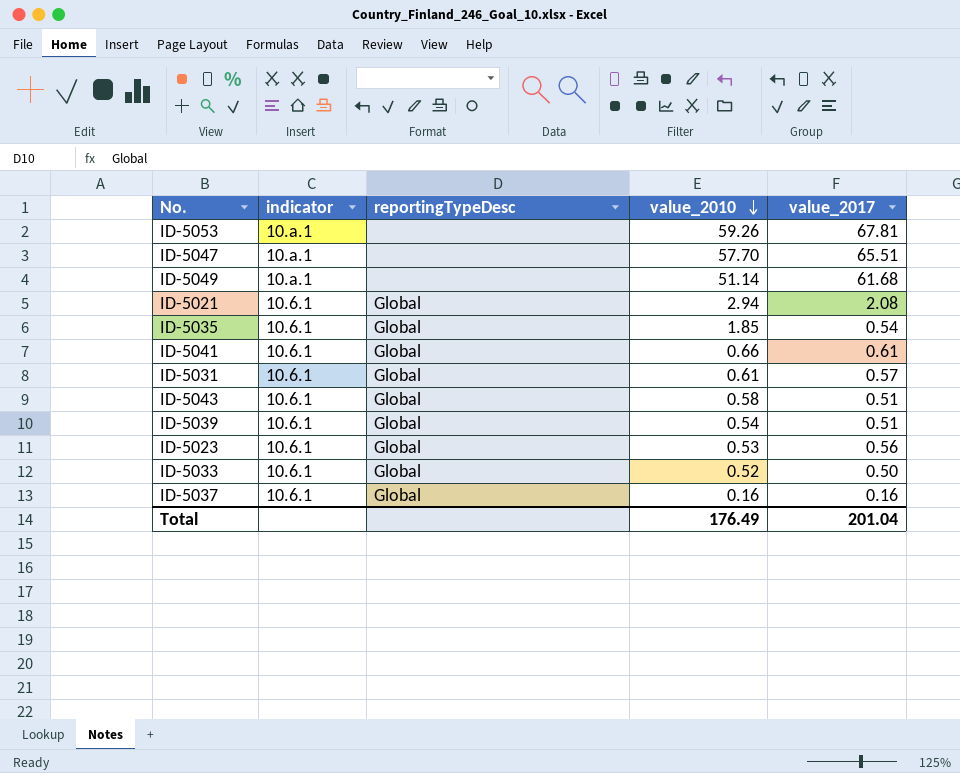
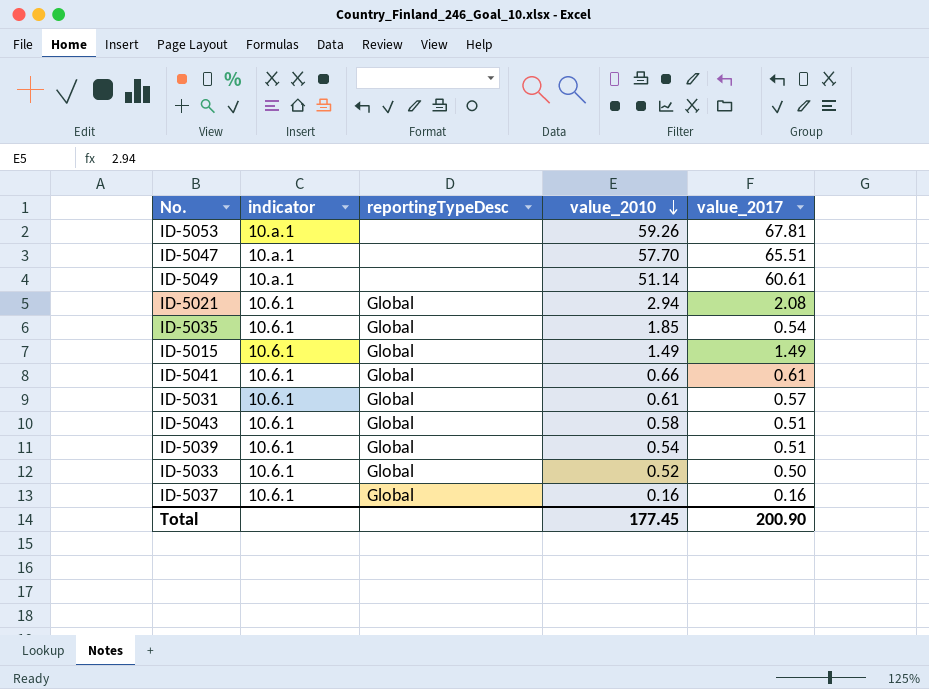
row ID-5023: 10.6.1 | Global | 0.53 | 0.56 -> none
ID-5049 | value_2017: 61.68 -> 60.61
row ID-5015: none -> 10.6.1 | Global | 1.49 | 1.49
Total | value_2010: 176.49 -> 177.45
Total | value_2017: 201.04 -> 200.90

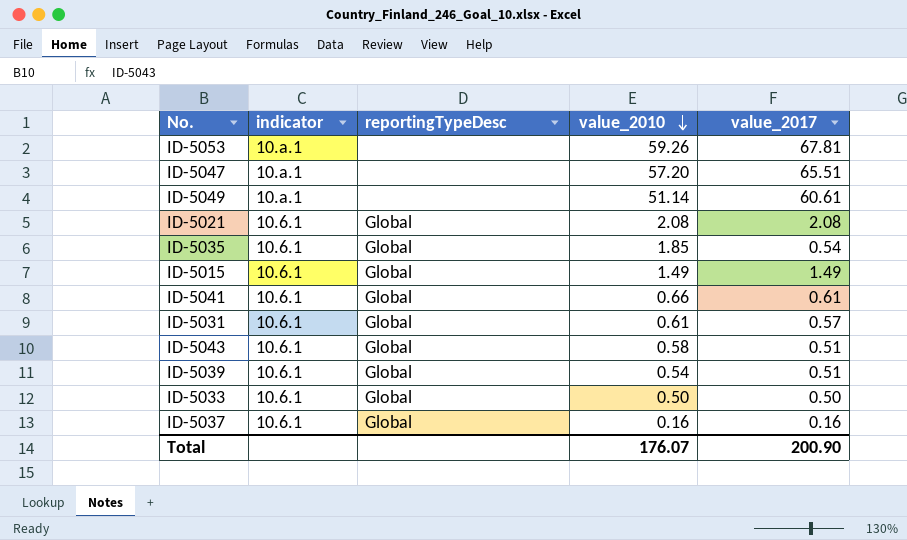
ID-5047 | value_2010: 57.70 -> 57.20
ID-5021 | value_2010: 2.94 -> 2.08
ID-5033 | value_2010: 0.52 -> 0.50
Total | value_2010: 177.45 -> 176.07

